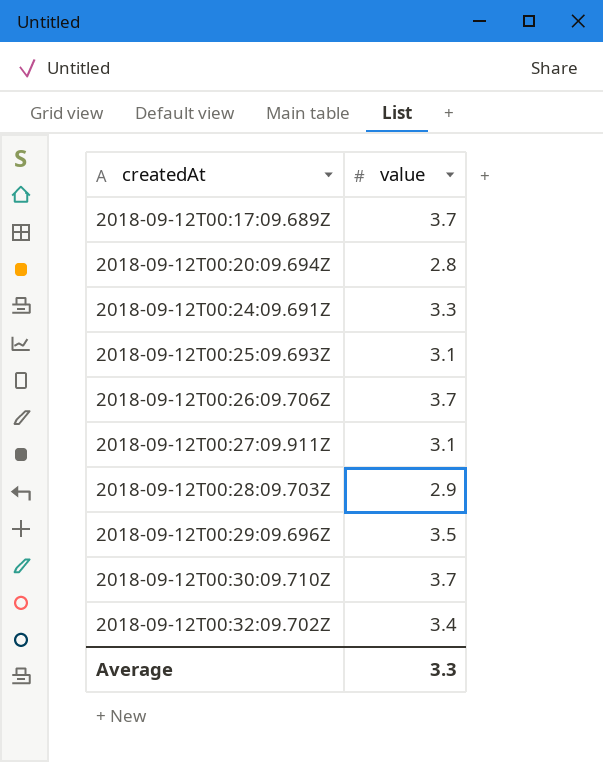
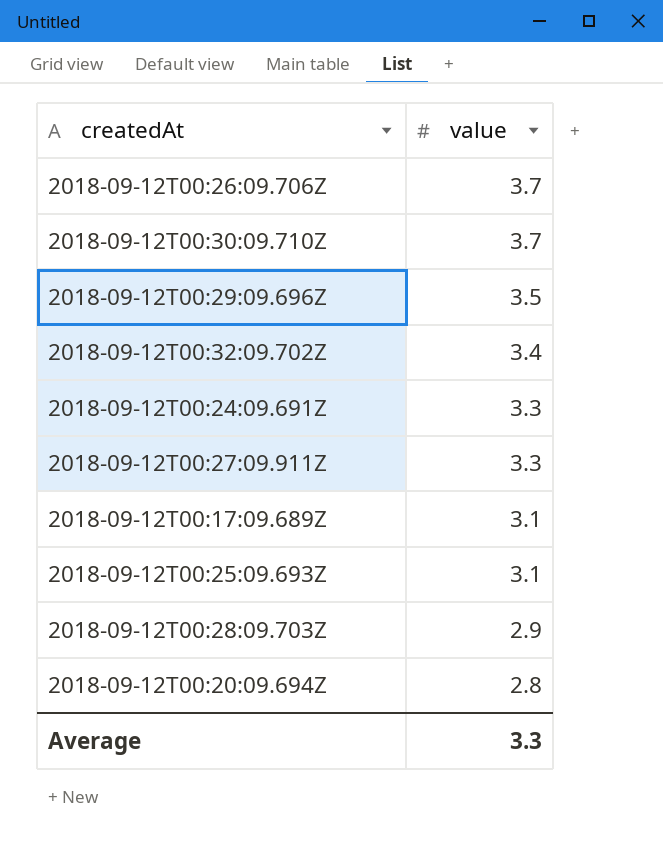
row order: createdAt ascending -> value descending
2018-09-12T00:27:09.911Z | value: 3.1 -> 3.3
2018-09-12T00:17:09.689Z | value: 3.7 -> 3.1

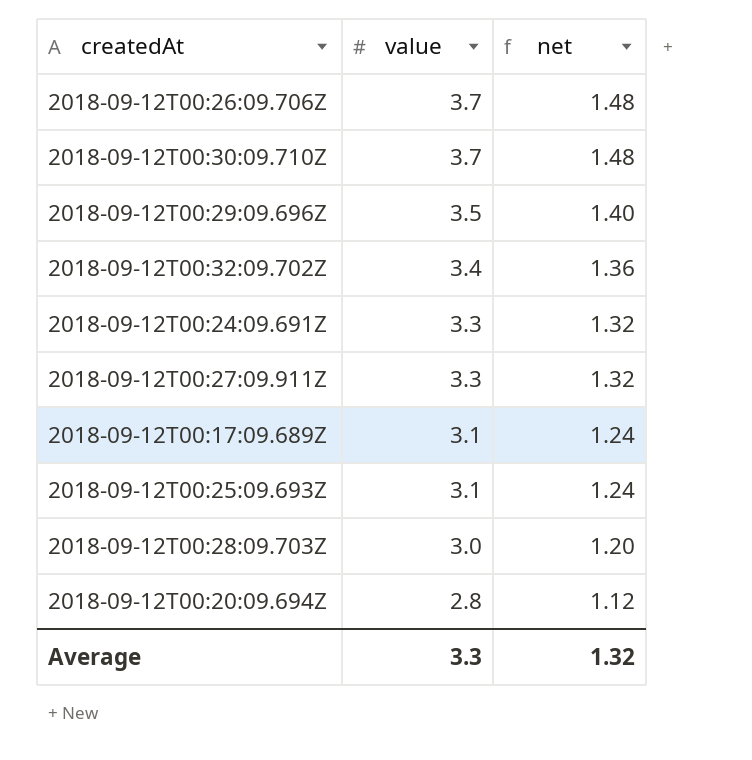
column net | formula: none -> [value] * 0.4
2018-09-12T00:28:09.703Z | value: 2.9 -> 3.0

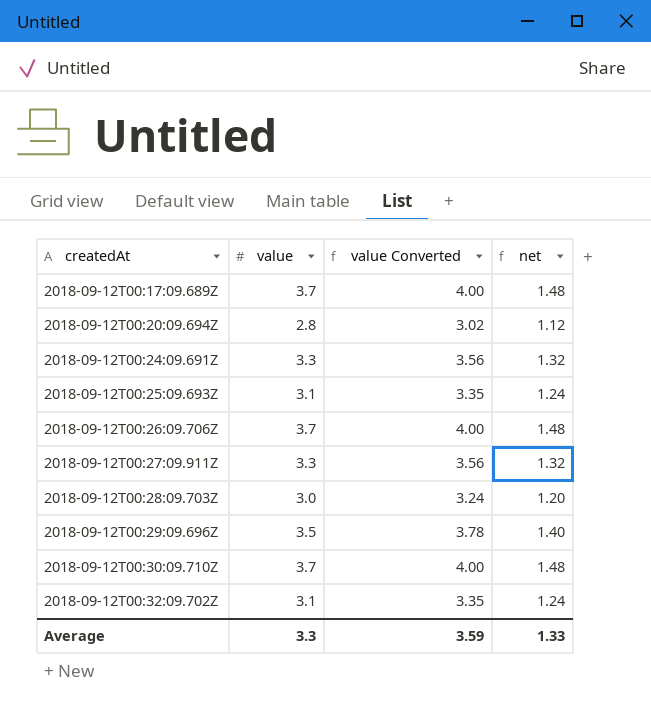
row order: value descending -> createdAt ascending
column value Converted | formula: none -> [value] * 1.08
2018-09-12T00:17:09.689Z | value: 3.1 -> 3.7
2018-09-12T00:17:09.689Z | net: 1.24 -> 1.48
2018-09-12T00:32:09.702Z | value: 3.4 -> 3.1
2018-09-12T00:32:09.702Z | net: 1.36 -> 1.24
Average | net: 1.32 -> 1.33

